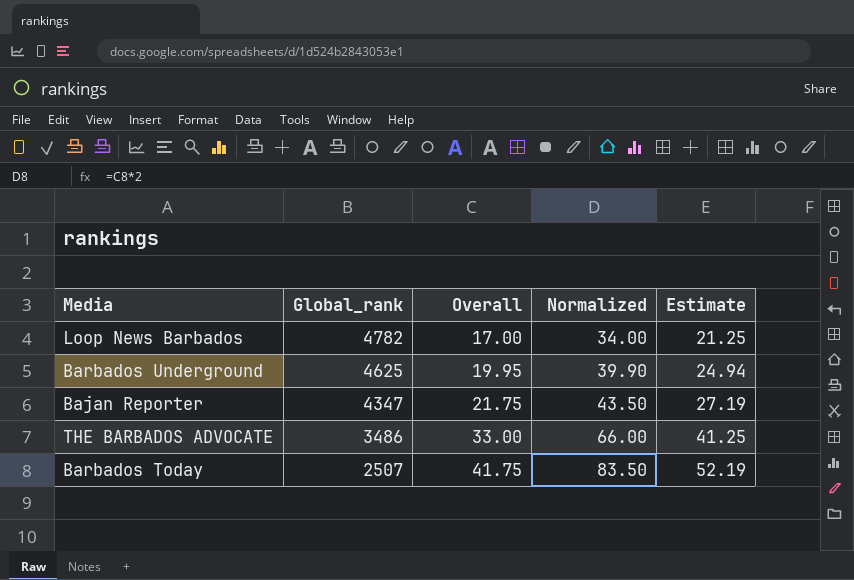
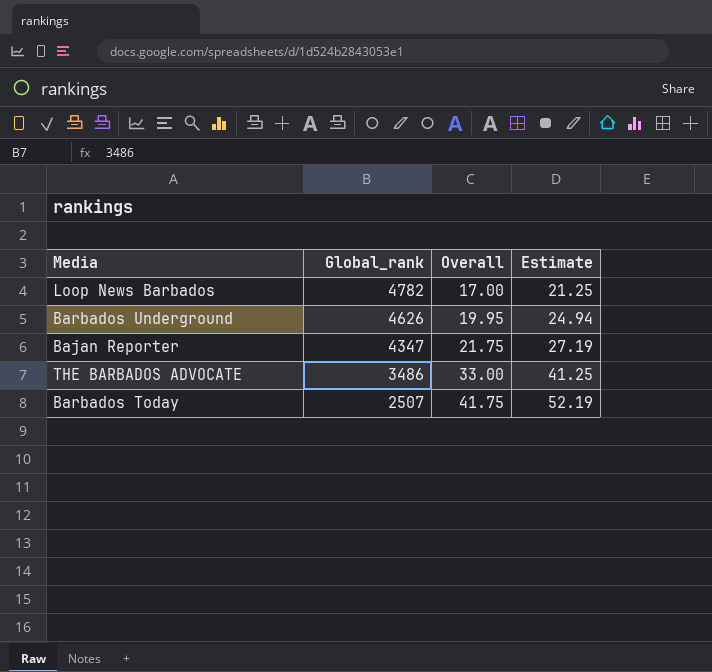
column Normalized | formula: [Overall] * 2 -> none
Barbados Underground | Global_rank: 4625 -> 4626

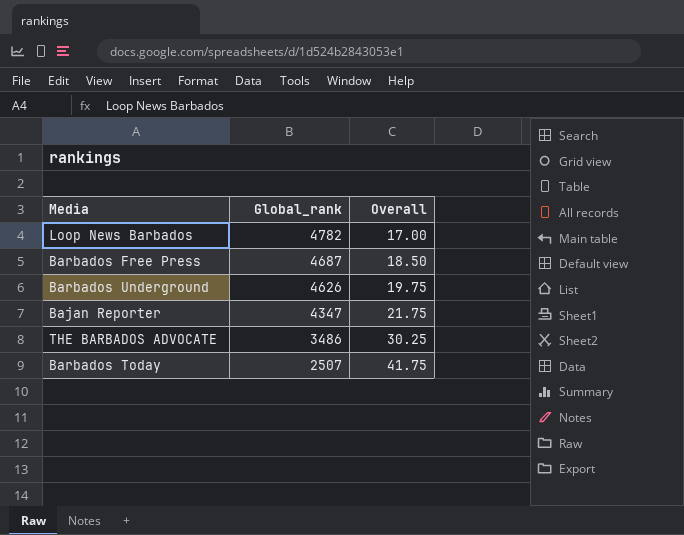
column Estimate | formula: [Overall] * 1.25 -> none
row Barbados Free Press: none -> 4687 | 18.50
Barbados Underground | Overall: 19.95 -> 19.75
THE BARBADOS ADVOCATE | Overall: 33.00 -> 30.25

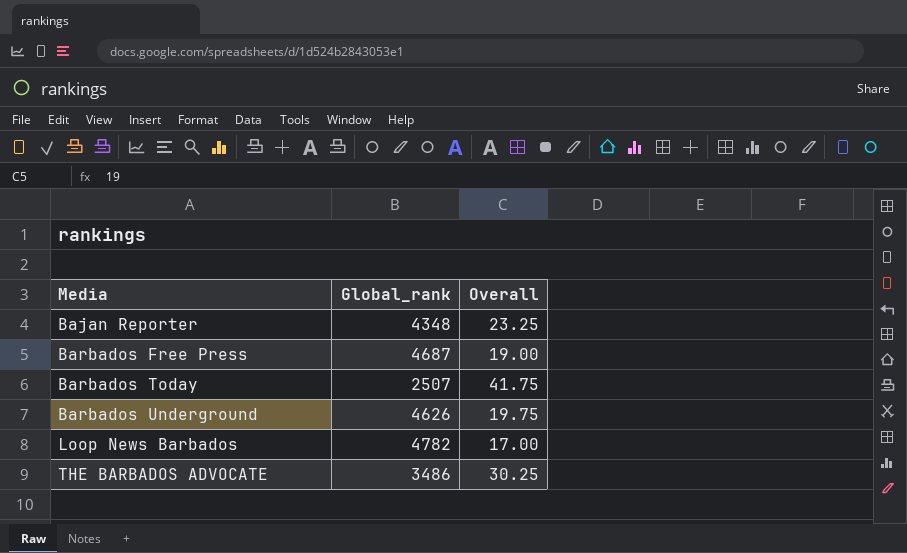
row order: Global_rank descending -> Media ascending
Bajan Reporter | Global_rank: 4347 -> 4348
Bajan Reporter | Overall: 21.75 -> 23.25
Barbados Free Press | Overall: 18.50 -> 19.00

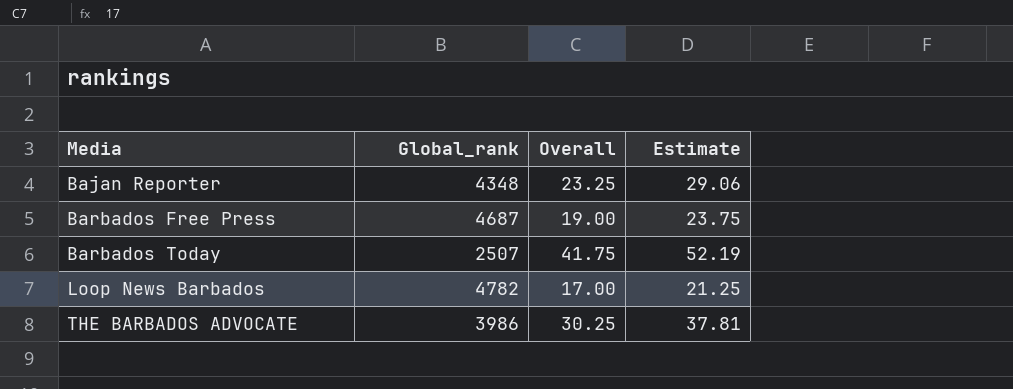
column Estimate | formula: none -> [Overall] * 1.25
row Barbados Underground: 4626 | 19.75 -> none
THE BARBADOS ADVOCATE | Global_rank: 3486 -> 3986

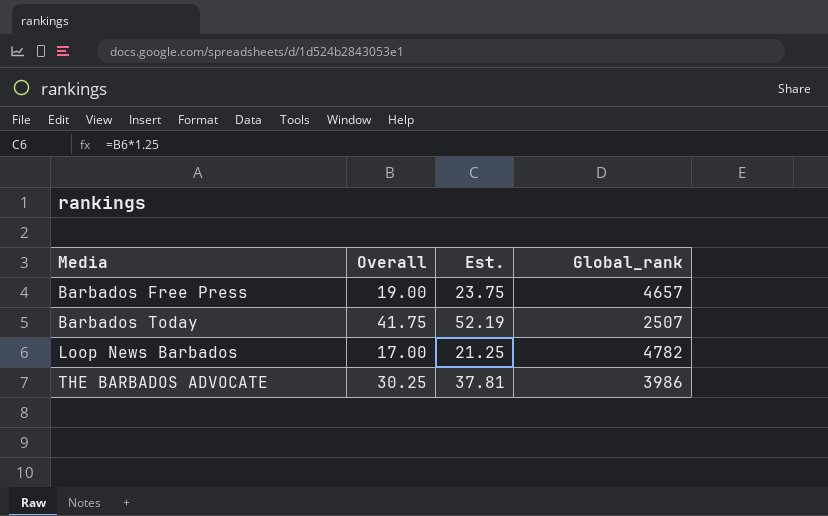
column name: Estimate -> Est.
column Global_rank | position: 2 -> 4
row Bajan Reporter: 4348 | 23.25 | 29.06 -> none
Barbados Free Press | Global_rank: 4687 -> 4657

